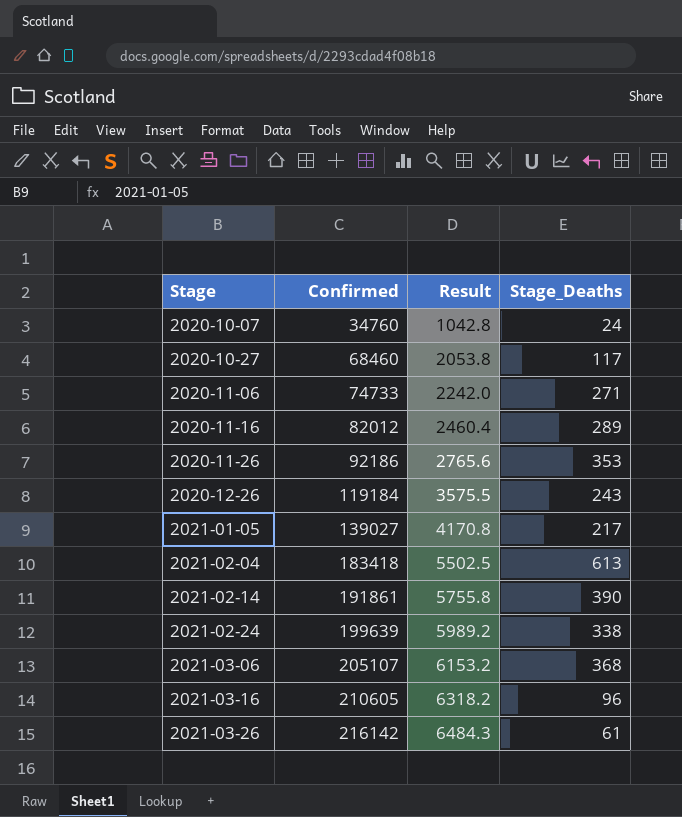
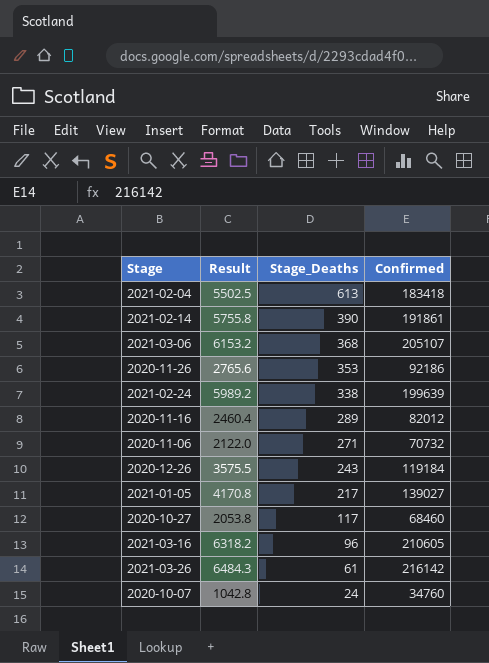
row order: Stage ascending -> Stage_Deaths descending
column Confirmed | position: 2 -> 4
2020-11-06 | Result: 2242.0 -> 2122.0
2020-11-06 | Confirmed: 74733 -> 70732

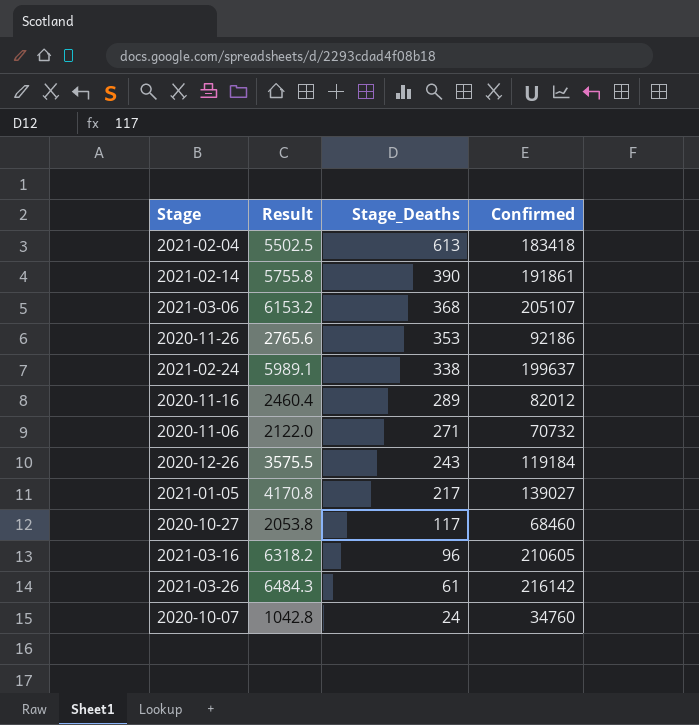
2021-02-24 | Result: 5989.2 -> 5989.1
2021-02-24 | Confirmed: 199639 -> 199637

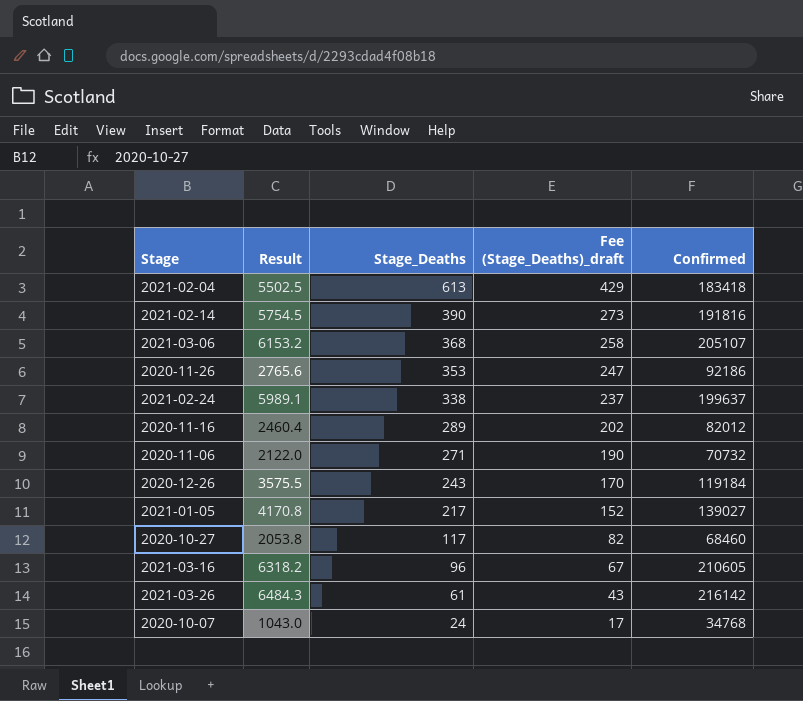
column Fee (Stage_Deaths)_draft | formula: none -> [Stage_Deaths] * 0.7
2021-02-14 | Result: 5755.8 -> 5754.5
2021-02-14 | Confirmed: 191861 -> 191816
2020-10-07 | Result: 1042.8 -> 1043.0
2020-10-07 | Confirmed: 34760 -> 34768

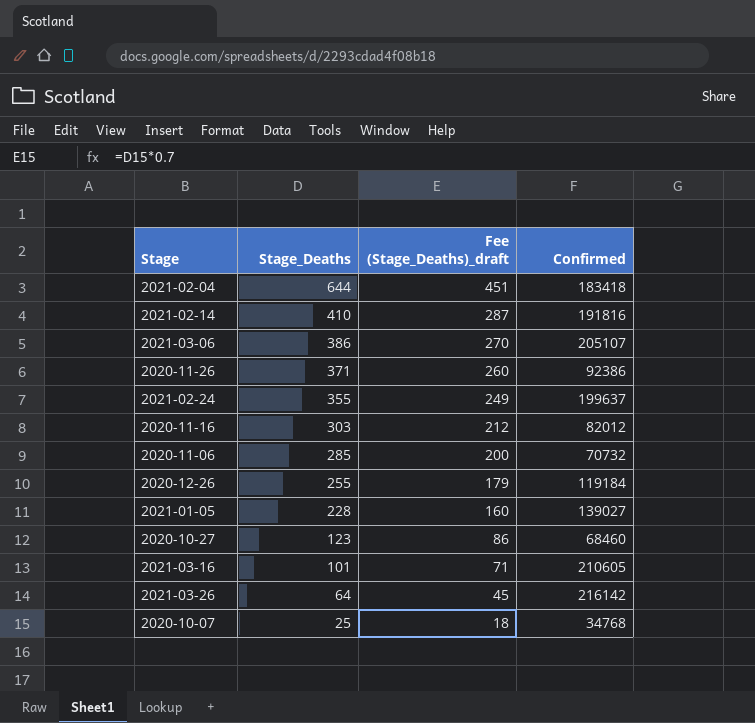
column Result | formula: [Confirmed] * 0.03 -> none
2021-02-04 | Stage_Deaths: 613 -> 644
2021-02-04 | Fee (Stage_Deaths)_draft: 429 -> 451
2021-02-14 | Stage_Deaths: 390 -> 410
2021-02-14 | Fee (Stage_Deaths)_draft: 273 -> 287
2021-03-06 | Stage_Deaths: 368 -> 386
2021-03-06 | Fee (Stage_Deaths)_draft: 258 -> 270
2020-11-26 | Stage_Deaths: 353 -> 371
2020-11-26 | Fee (Stage_Deaths)_draft: 247 -> 260
2020-11-26 | Confirmed: 92186 -> 92386
2021-02-24 | Stage_Deaths: 338 -> 355
2021-02-24 | Fee (Stage_Deaths)_draft: 237 -> 249
2020-11-16 | Stage_Deaths: 289 -> 303
2020-11-16 | Fee (Stage_Deaths)_draft: 202 -> 212
2020-11-06 | Stage_Deaths: 271 -> 285
2020-11-06 | Fee (Stage_Deaths)_draft: 190 -> 200
2020-12-26 | Stage_Deaths: 243 -> 255
2020-12-26 | Fee (Stage_Deaths)_draft: 170 -> 179
2021-01-05 | Stage_Deaths: 217 -> 228
2021-01-05 | Fee (Stage_Deaths)_draft: 152 -> 160
2020-10-27 | Stage_Deaths: 117 -> 123
2020-10-27 | Fee (Stage_Deaths)_draft: 82 -> 86
2021-03-16 | Stage_Deaths: 96 -> 101
2021-03-16 | Fee (Stage_Deaths)_draft: 67 -> 71
2021-03-26 | Stage_Deaths: 61 -> 64
2021-03-26 | Fee (Stage_Deaths)_draft: 43 -> 45
2020-10-07 | Stage_Deaths: 24 -> 25
2020-10-07 | Fee (Stage_Deaths)_draft: 17 -> 18

